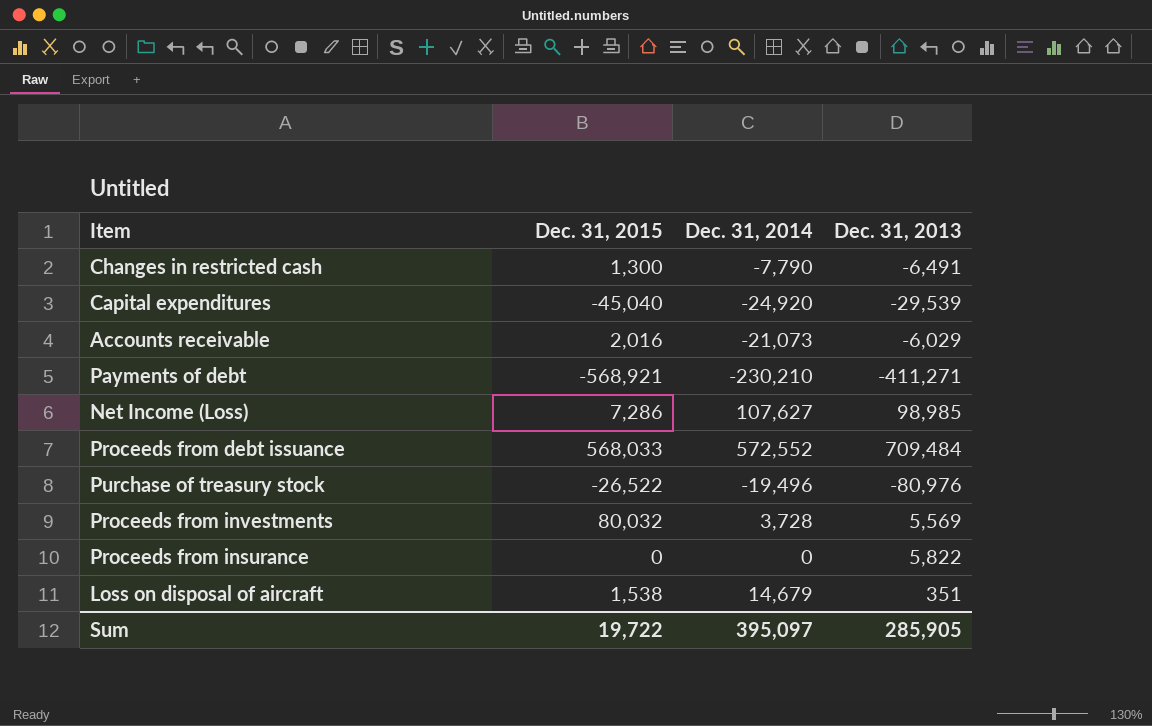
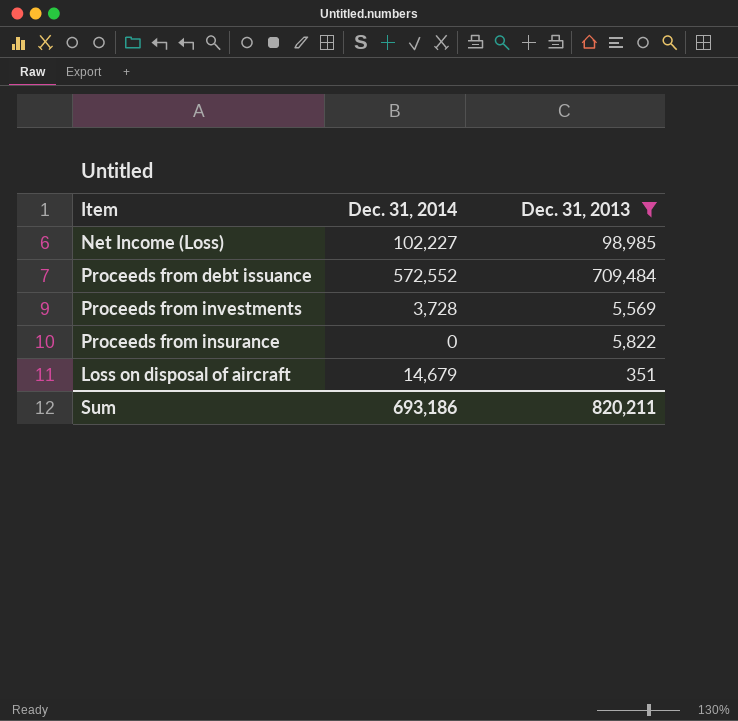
filter: none -> Dec. 31, 2013 >= 351
column Dec. 31, 2015 | position: 2 -> none
Net Income (Loss) | Dec. 31, 2014: 107,627 -> 102,227
Sum | Dec. 31, 2014: 395,097 -> 693,186
Sum | Dec. 31, 2013: 285,905 -> 820,211

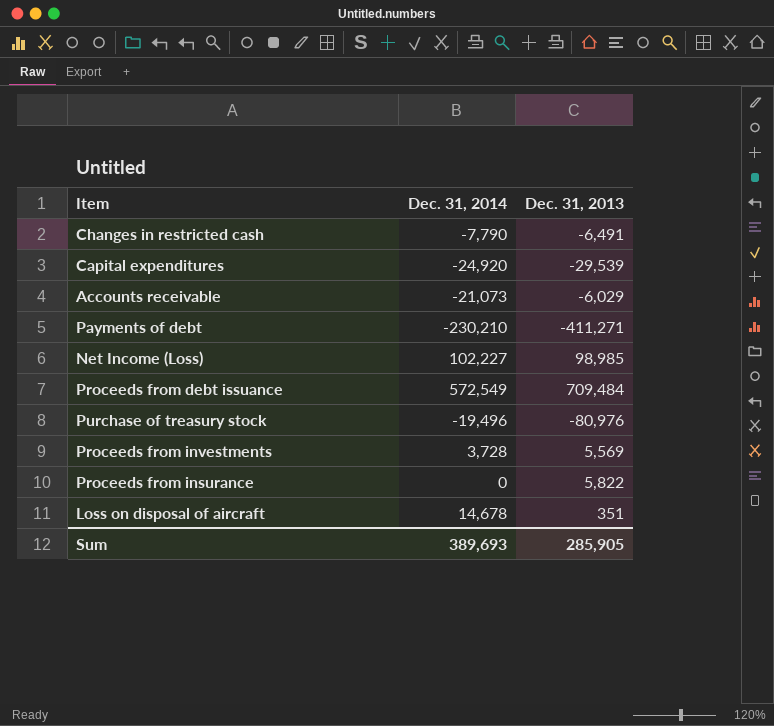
filter: Dec. 31, 2013 >= 351 -> none
Proceeds from debt issuance | Dec. 31, 2014: 572,552 -> 572,549
Loss on disposal of aircraft | Dec. 31, 2014: 14,679 -> 14,678
Sum | Dec. 31, 2014: 693,186 -> 389,693
Sum | Dec. 31, 2013: 820,211 -> 285,905

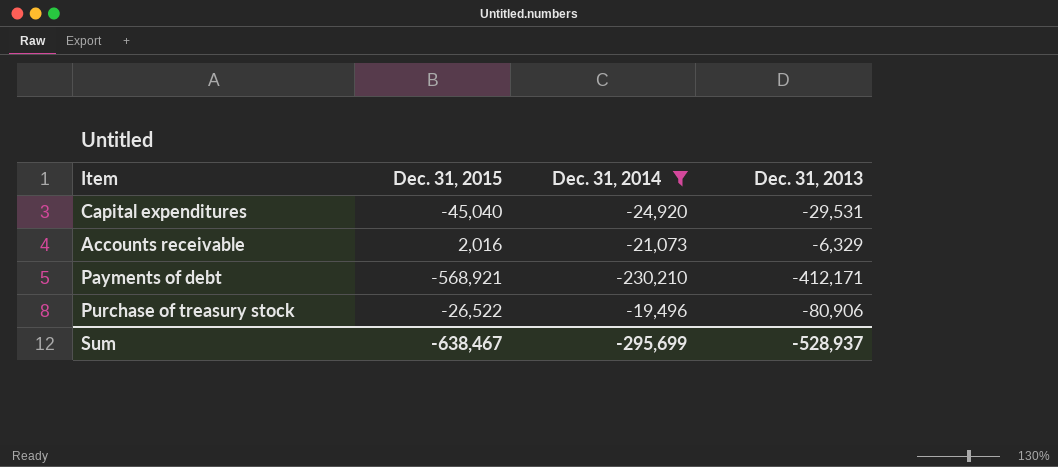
filter: none -> Dec. 31, 2014 <= -19,496
column Dec. 31, 2015 | position: none -> 2
Capital expenditures | Dec. 31, 2013: -29,539 -> -29,531
Accounts receivable | Dec. 31, 2013: -6,029 -> -6,329
Payments of debt | Dec. 31, 2013: -411,271 -> -412,171
Purchase of treasury stock | Dec. 31, 2013: -80,976 -> -80,906
Sum | Dec. 31, 2014: 389,693 -> -295,699
Sum | Dec. 31, 2013: 285,905 -> -528,937

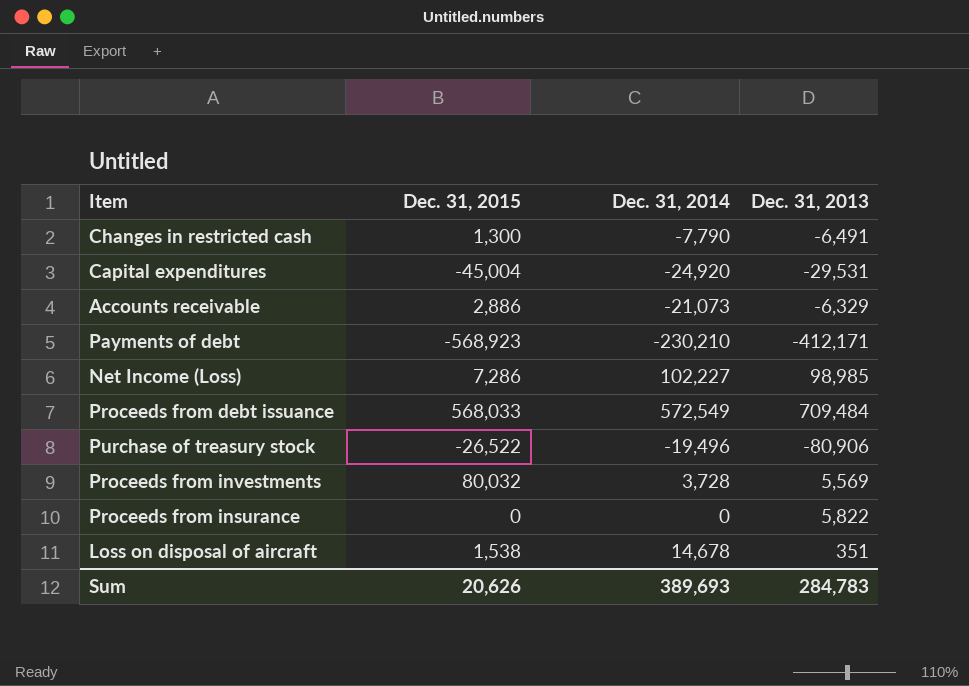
filter: Dec. 31, 2014 <= -19,496 -> none
Capital expenditures | Dec. 31, 2015: -45,040 -> -45,004
Accounts receivable | Dec. 31, 2015: 2,016 -> 2,886
Payments of debt | Dec. 31, 2015: -568,921 -> -568,923
Sum | Dec. 31, 2015: -638,467 -> 20,626
Sum | Dec. 31, 2014: -295,699 -> 389,693
Sum | Dec. 31, 2013: -528,937 -> 284,783

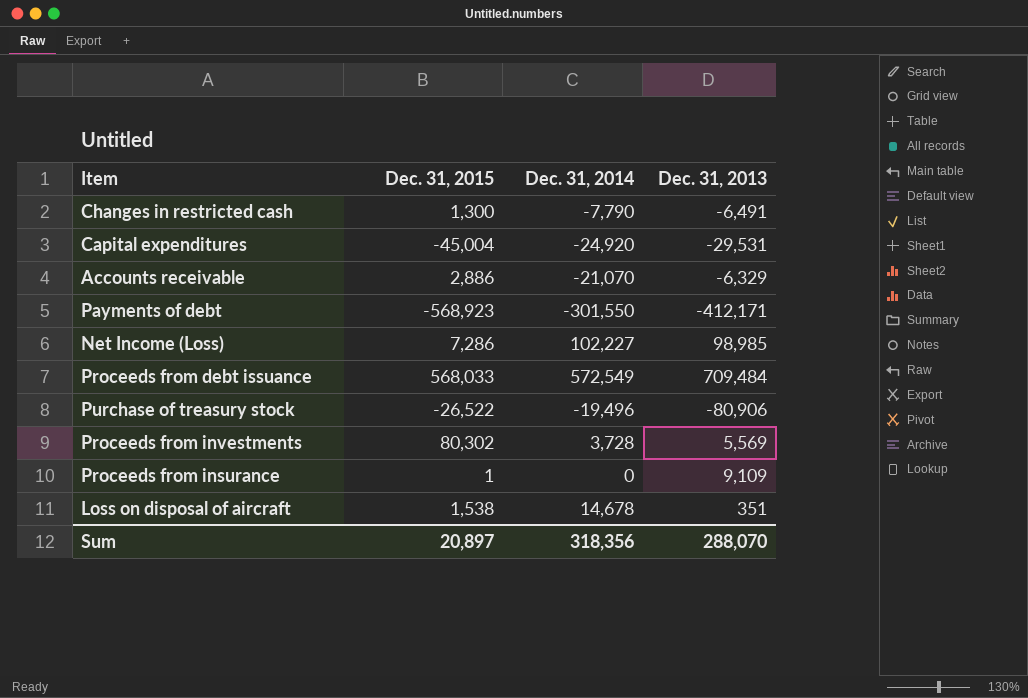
Accounts receivable | Dec. 31, 2014: -21,073 -> -21,070
Payments of debt | Dec. 31, 2014: -230,210 -> -301,550
Proceeds from investments | Dec. 31, 2015: 80,032 -> 80,302
Proceeds from insurance | Dec. 31, 2015: 0 -> 1
Proceeds from insurance | Dec. 31, 2013: 5,822 -> 9,109
Sum | Dec. 31, 2015: 20,626 -> 20,897
Sum | Dec. 31, 2014: 389,693 -> 318,356
Sum | Dec. 31, 2013: 284,783 -> 288,070

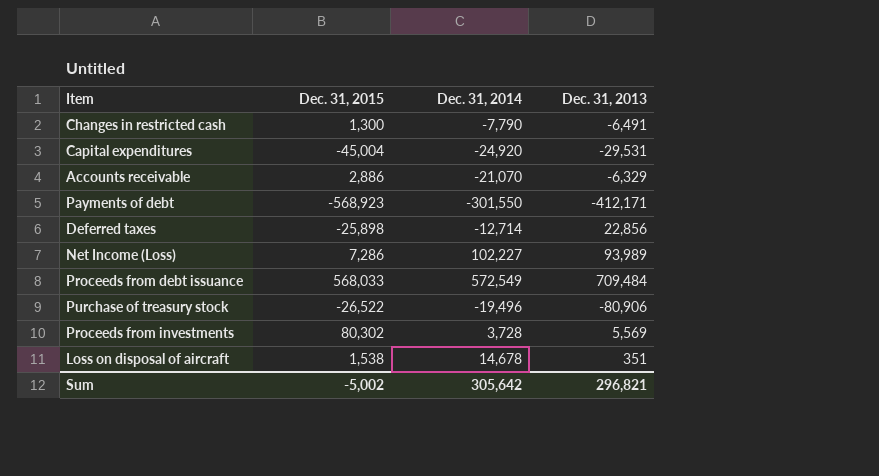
row Proceeds from insurance: 1 | 0 | 9,109 -> none
row Deferred taxes: none -> -25,898 | -12,714 | 22,856
Net Income (Loss) | Dec. 31, 2013: 98,985 -> 93,989
Sum | Dec. 31, 2015: 20,897 -> -5,002
Sum | Dec. 31, 2014: 318,356 -> 305,642
Sum | Dec. 31, 2013: 288,070 -> 296,821

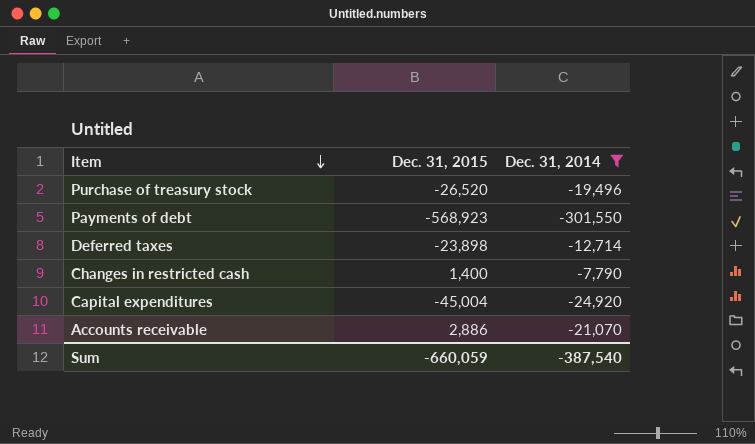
filter: none -> Dec. 31, 2014 <= -7,790
row order: none -> Item descending
column Dec. 31, 2013 | position: 4 -> none
Purchase of treasury stock | Dec. 31, 2015: -26,522 -> -26,520
Deferred taxes | Dec. 31, 2015: -25,898 -> -23,898
Changes in restricted cash | Dec. 31, 2015: 1,300 -> 1,400
Sum | Dec. 31, 2015: -5,002 -> -660,059
Sum | Dec. 31, 2014: 305,642 -> -387,540

